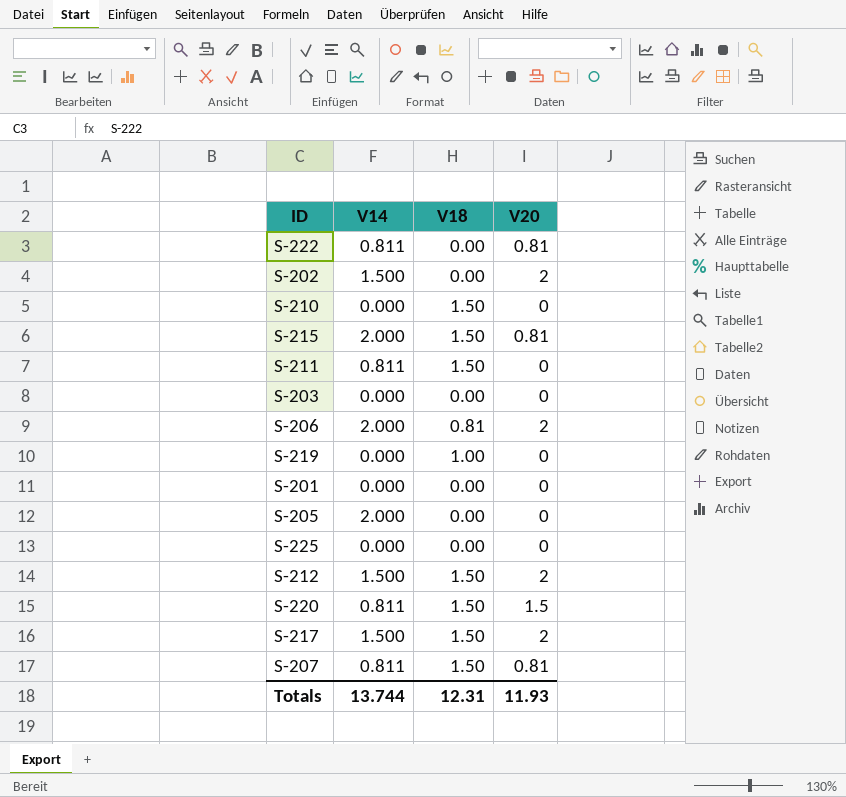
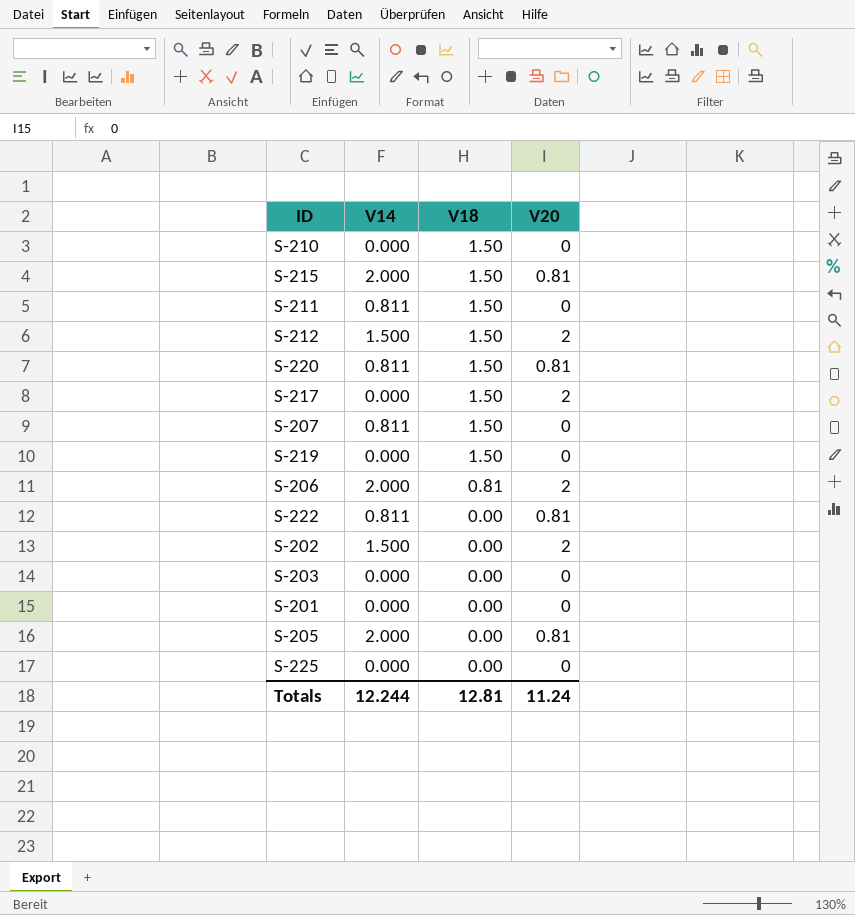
row order: none -> V18 descending
S-220 | V20: 1.5 -> 0.81
S-217 | V14: 1.500 -> 0.000
S-207 | V20: 0.81 -> 0
S-219 | V18: 1.00 -> 1.50
S-205 | V20: 0 -> 0.81
Totals | V14: 13.744 -> 12.244
Totals | V18: 12.31 -> 12.81
Totals | V20: 11.93 -> 11.24

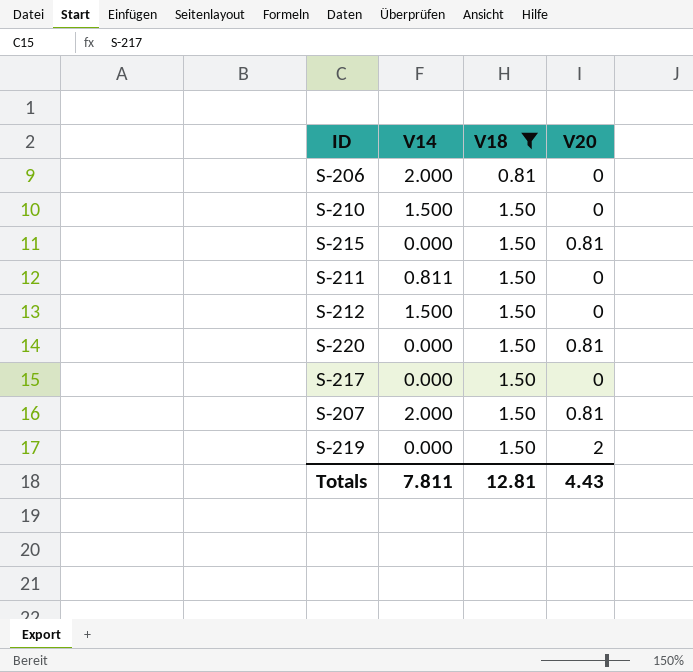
filter: none -> V18 != 0.00
row order: V18 descending -> V18 ascending
S-206 | V20: 2 -> 0
S-210 | V14: 0.000 -> 1.500
S-215 | V14: 2.000 -> 0.000
S-212 | V20: 2 -> 0
S-220 | V14: 0.811 -> 0.000
S-217 | V20: 2 -> 0
S-207 | V14: 0.811 -> 2.000
S-207 | V20: 0 -> 0.81
S-219 | V20: 0 -> 2
Totals | V14: 12.244 -> 7.811
Totals | V20: 11.24 -> 4.43

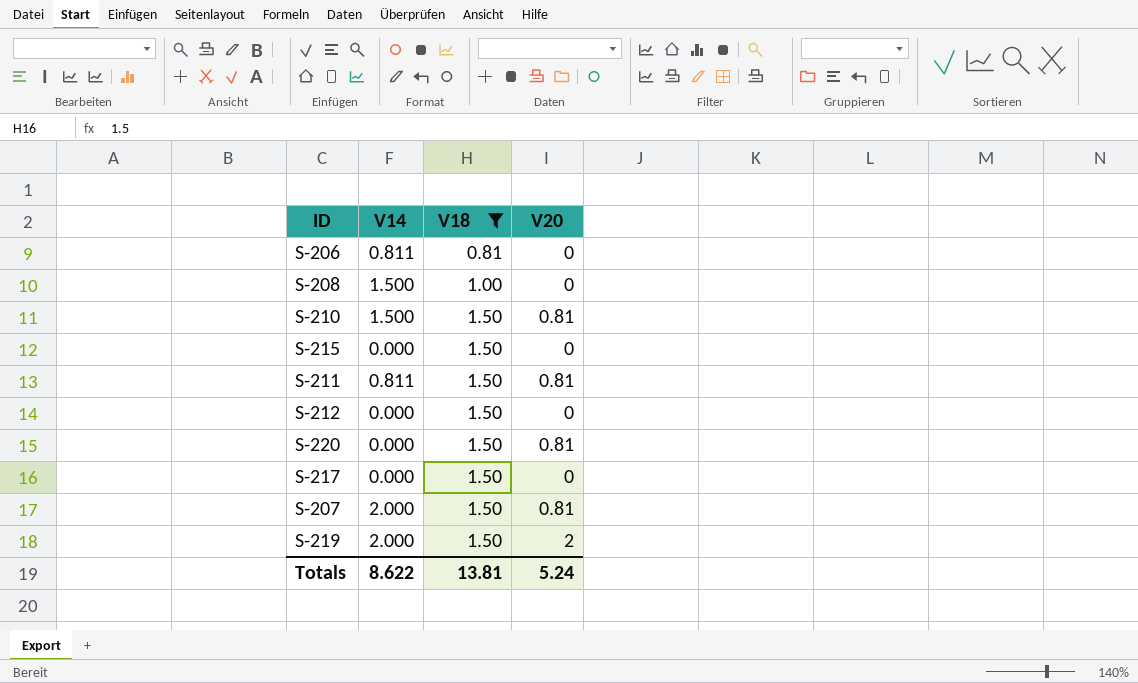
S-206 | V14: 2.000 -> 0.811
row S-208: none -> 1.500 | 1.00 | 0
S-210 | V20: 0 -> 0.81
S-215 | V20: 0.81 -> 0
S-211 | V20: 0 -> 0.81
S-212 | V14: 1.500 -> 0.000
S-219 | V14: 0.000 -> 2.000
Totals | V14: 7.811 -> 8.622
Totals | V18: 12.81 -> 13.81
Totals | V20: 4.43 -> 5.24

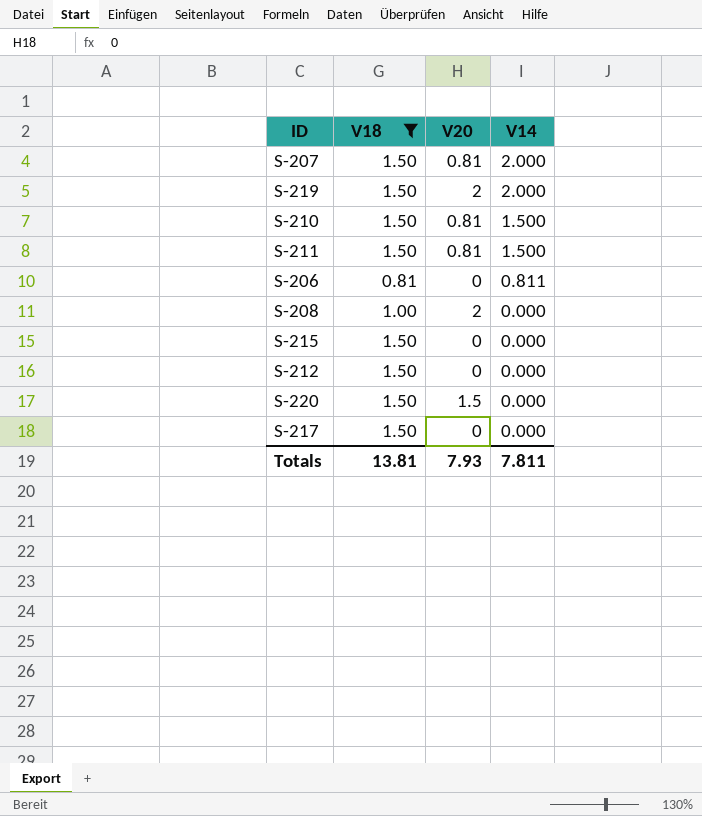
row order: V18 ascending -> V14 descending
column V14 | position: 2 -> 4
S-211 | V14: 0.811 -> 1.500
S-208 | V20: 0 -> 2
S-208 | V14: 1.500 -> 0.000
S-220 | V20: 0.81 -> 1.5
Totals | V20: 5.24 -> 7.93
Totals | V14: 8.622 -> 7.811

